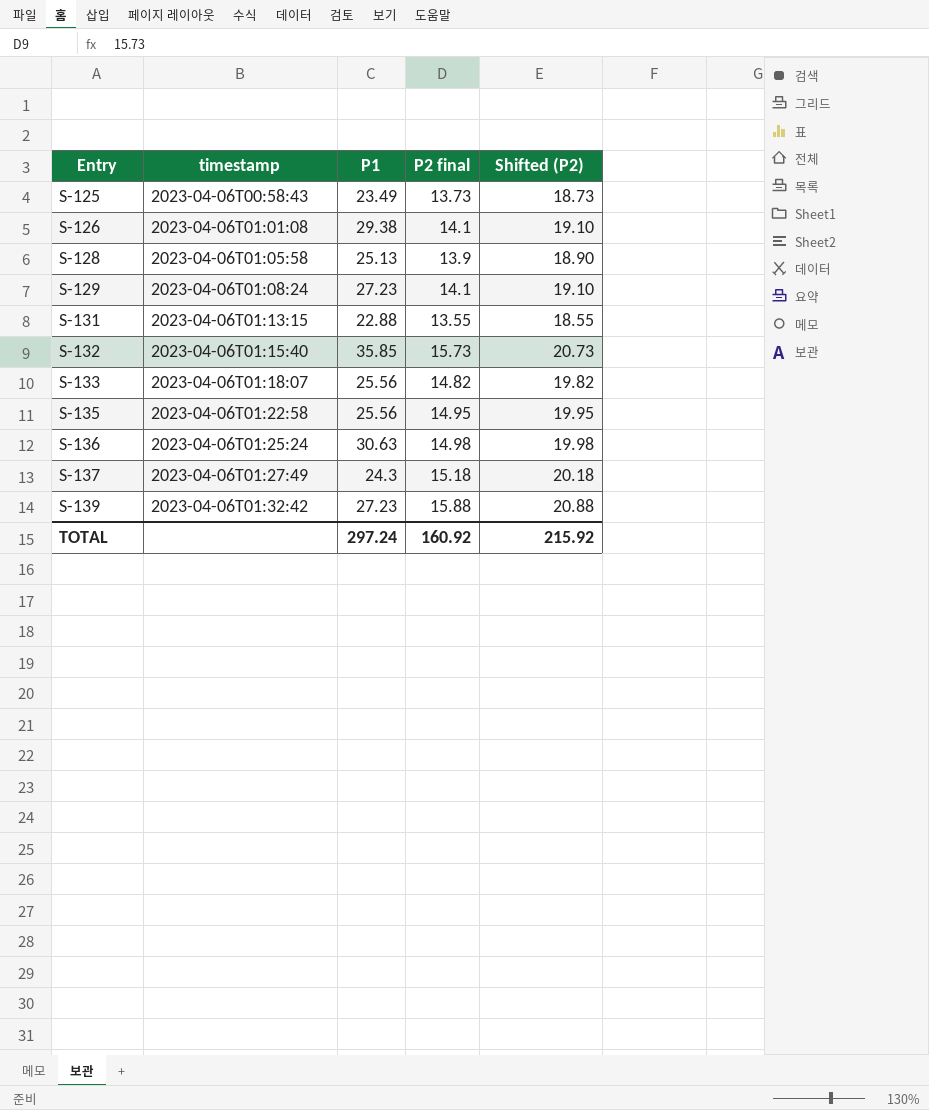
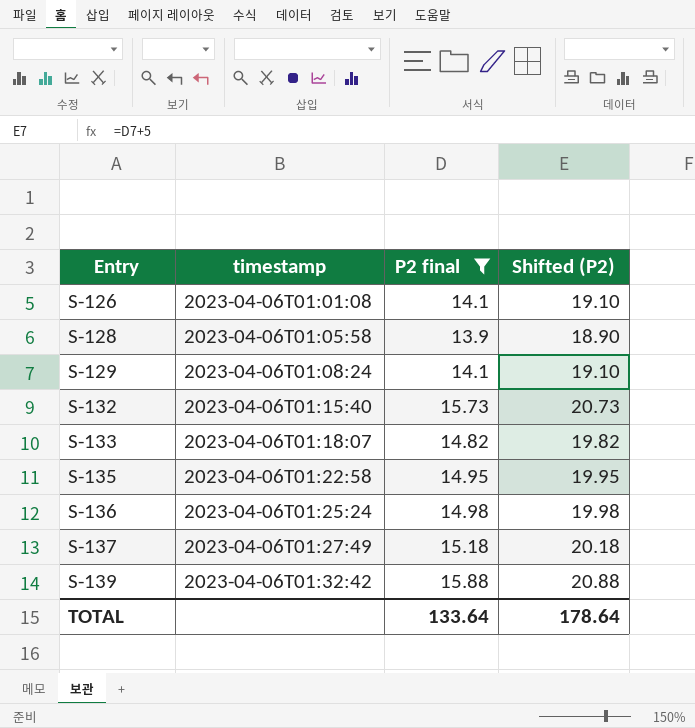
filter: none -> P2 final >= 13.9
column P1 | position: 3 -> none
TOTAL | P2 final: 160.92 -> 133.64
TOTAL | Shifted (P2): 215.92 -> 178.64

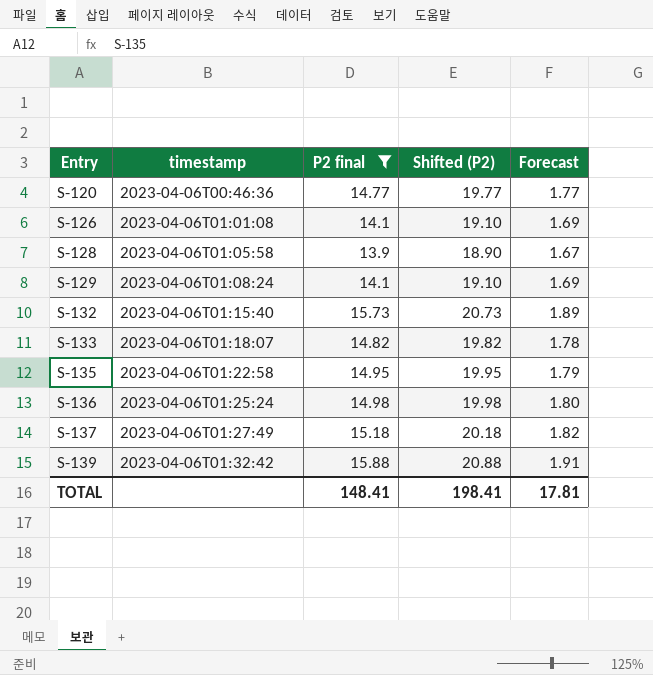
column Forecast | formula: none -> [P2 final] * 0.12
row S-120: none -> 2023-04-06T00:46:36 | 14.77 | 19.77 | 1.77
TOTAL | P2 final: 133.64 -> 148.41
TOTAL | Shifted (P2): 178.64 -> 198.41

